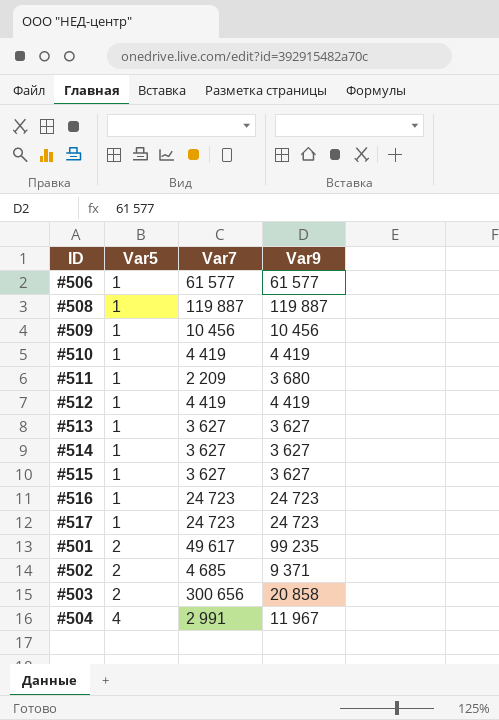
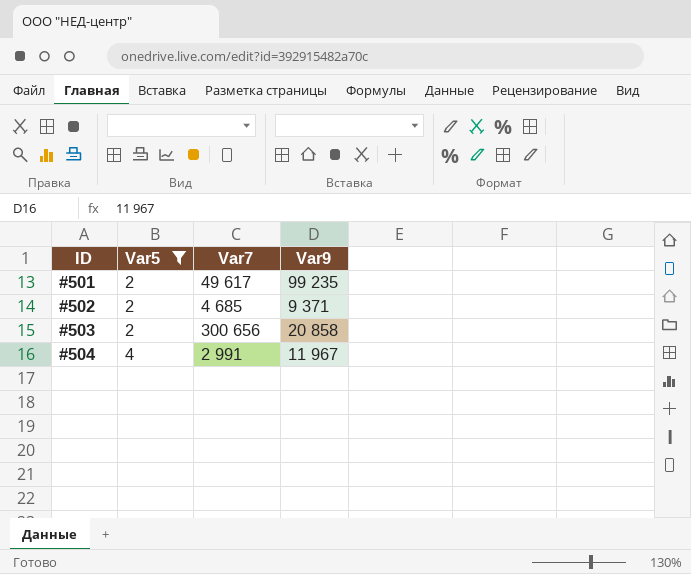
filter: none -> Var5 != 1

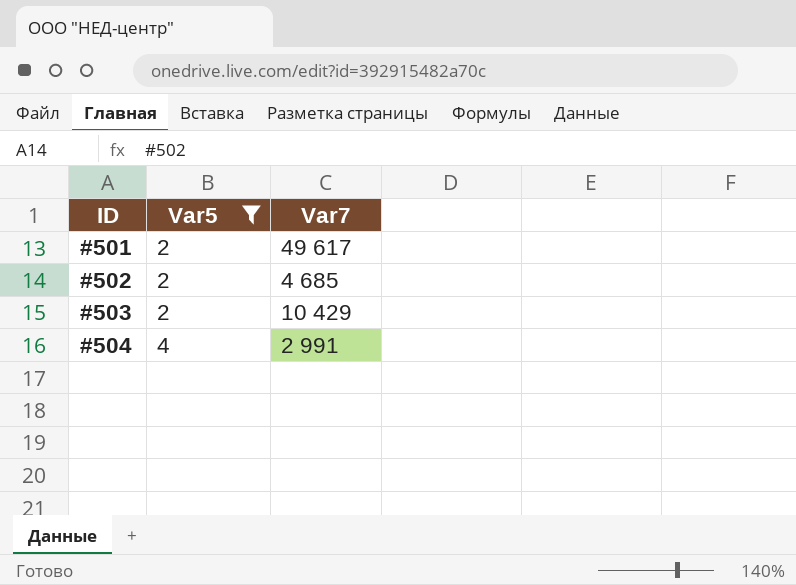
column Var9 | position: 4 -> none
#503 | Var7: 300 656 -> 10 429

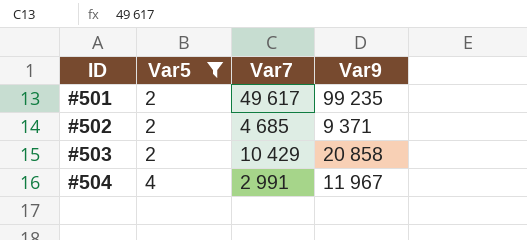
column Var9 | position: none -> 4

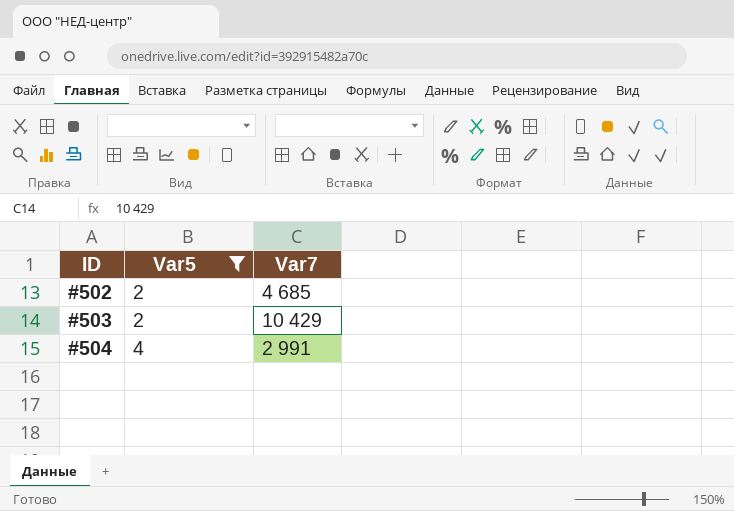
column Var9 | position: 4 -> none
row #501: 2 | 49 617 | 99 235 -> none

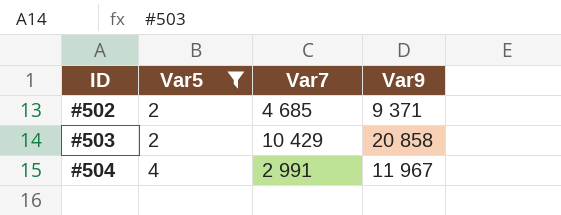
column Var9 | position: none -> 4

